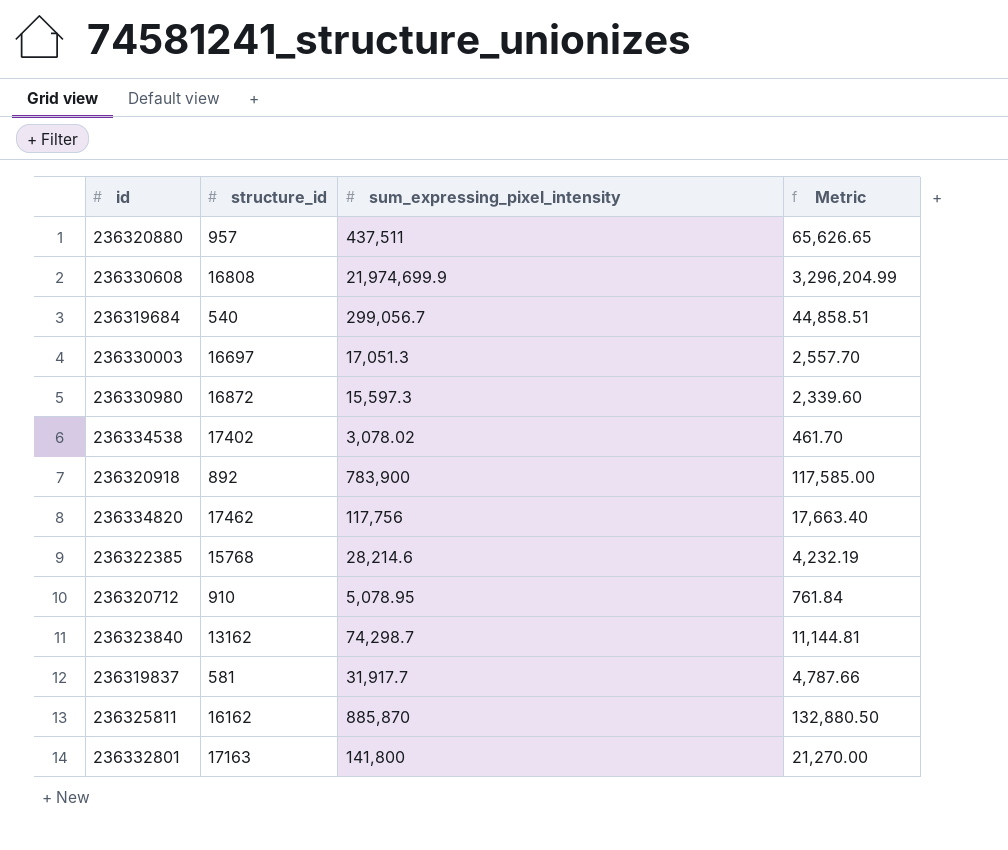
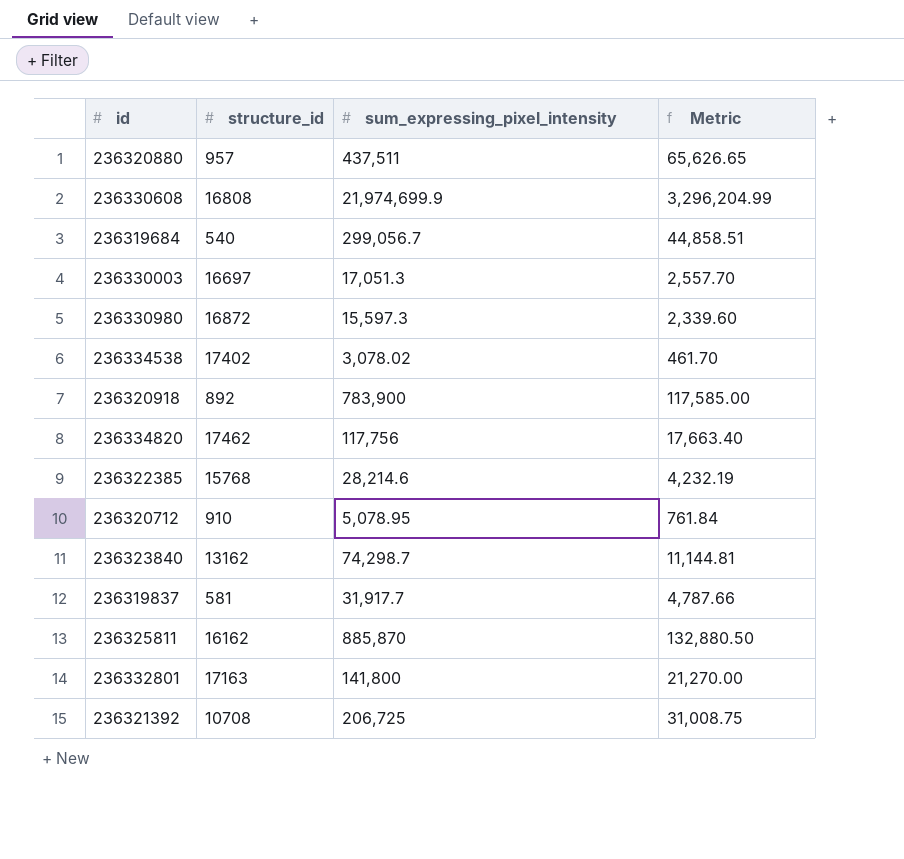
row 236321392: none -> 10708 | 206,725 | 31,008.75

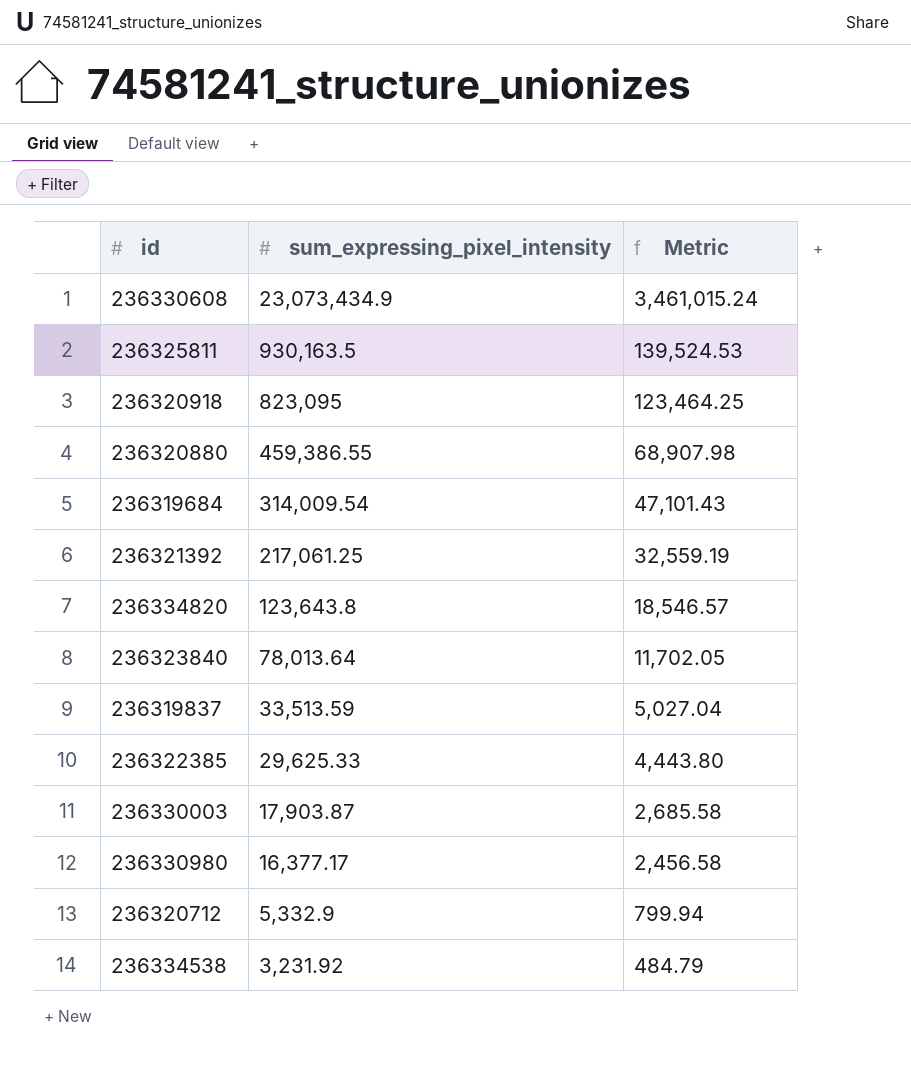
row order: none -> sum_expressing_pixel_intensity descending
column structure_id | position: 2 -> none
row 236332801: 17163 | 141,800 | 21,270.00 -> none
236330608 | sum_expressing_pixel_intensity: 21,974,699.9 -> 23,073,434.9
236330608 | Metric: 3,296,204.99 -> 3,461,015.24
236325811 | sum_expressing_pixel_intensity: 885,870 -> 930,163.5
236325811 | Metric: 132,880.50 -> 139,524.53
236320918 | sum_expressing_pixel_intensity: 783,900 -> 823,095
236320918 | Metric: 117,585.00 -> 123,464.25
236320880 | sum_expressing_pixel_intensity: 437,511 -> 459,386.55
236320880 | Metric: 65,626.65 -> 68,907.98
236319684 | sum_expressing_pixel_intensity: 299,056.7 -> 314,009.54
236319684 | Metric: 44,858.51 -> 47,101.43
236321392 | sum_expressing_pixel_intensity: 206,725 -> 217,061.25
236321392 | Metric: 31,008.75 -> 32,559.19
236334820 | sum_expressing_pixel_intensity: 117,756 -> 123,643.8
236334820 | Metric: 17,663.40 -> 18,546.57
236323840 | sum_expressing_pixel_intensity: 74,298.7 -> 78,013.64
236323840 | Metric: 11,144.81 -> 11,702.05
236319837 | sum_expressing_pixel_intensity: 31,917.7 -> 33,513.59
236319837 | Metric: 4,787.66 -> 5,027.04
236322385 | sum_expressing_pixel_intensity: 28,214.6 -> 29,625.33
236322385 | Metric: 4,232.19 -> 4,443.80
236330003 | sum_expressing_pixel_intensity: 17,051.3 -> 17,903.87
236330003 | Metric: 2,557.70 -> 2,685.58
236330980 | sum_expressing_pixel_intensity: 15,597.3 -> 16,377.17
236330980 | Metric: 2,339.60 -> 2,456.58
236320712 | sum_expressing_pixel_intensity: 5,078.95 -> 5,332.9
236320712 | Metric: 761.84 -> 799.94
236334538 | sum_expressing_pixel_intensity: 3,078.02 -> 3,231.92
236334538 | Metric: 461.70 -> 484.79

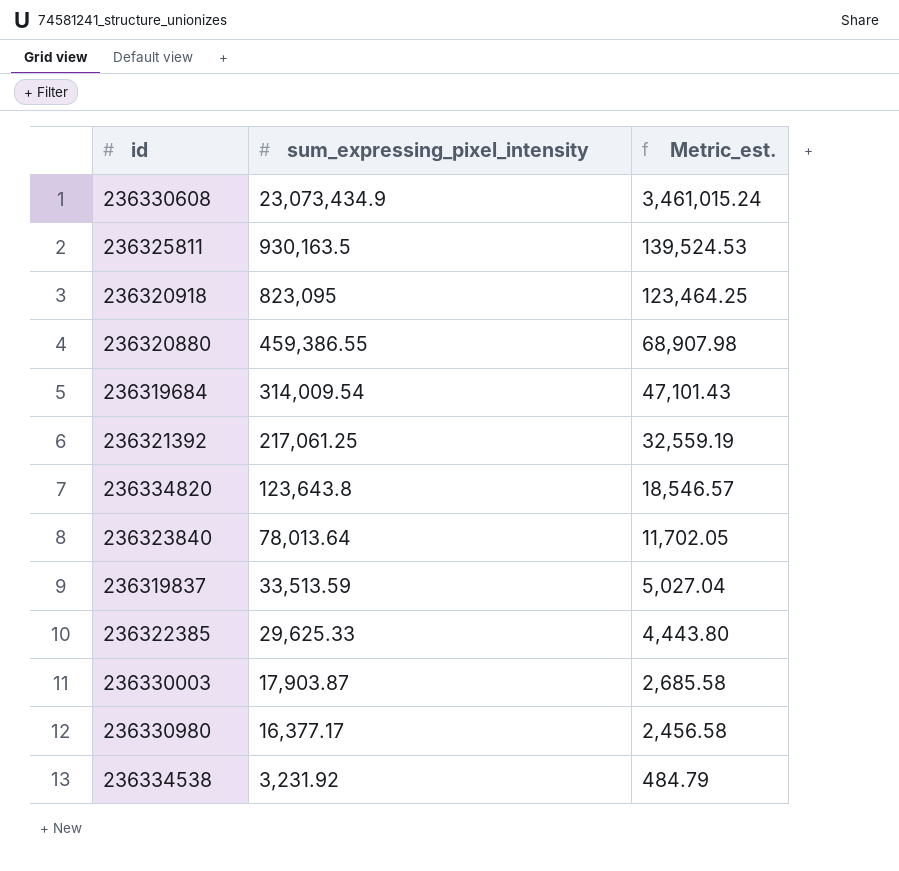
column name: Metric -> Metric_est.
row 236320712: 5,332.9 | 799.94 -> none

